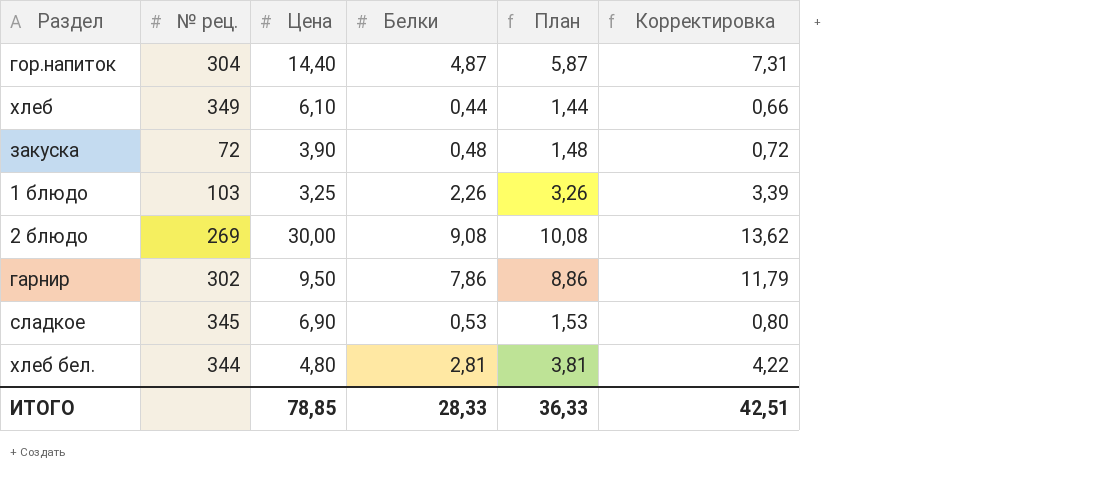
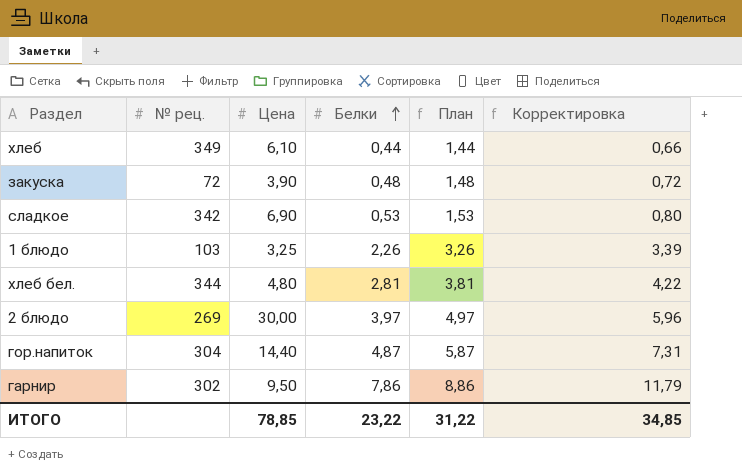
row order: none -> Белки ascending
сладкое | № рец.: 345 -> 342
2 блюдо | Белки: 9,08 -> 3,97
2 блюдо | План: 10,08 -> 4,97
2 блюдо | Корректировка: 13,62 -> 5,96
ИТОГО | Белки: 28,33 -> 23,22
ИТОГО | План: 36,33 -> 31,22
ИТОГО | Корректировка: 42,51 -> 34,85

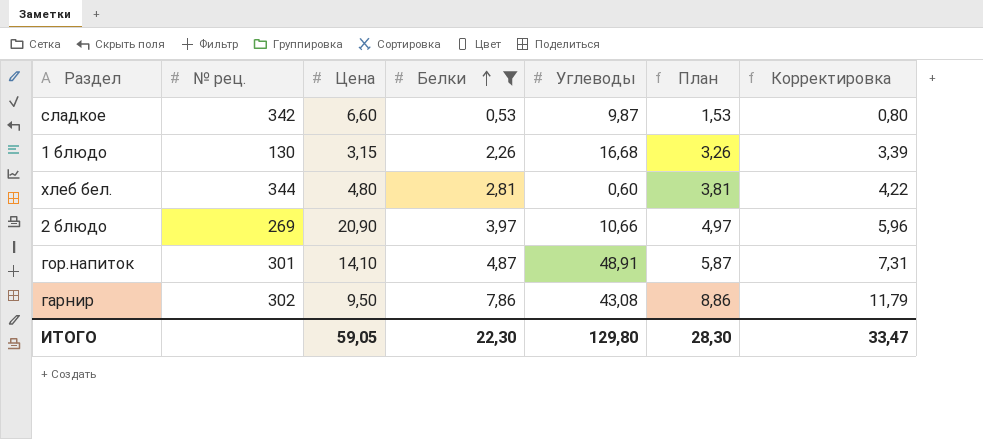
filter: none -> Белки >= 0,53
column Углеводы | position: none -> 5
сладкое | Цена: 6,90 -> 6,60
1 блюдо | № рец.: 103 -> 130
1 блюдо | Цена: 3,25 -> 3,15
2 блюдо | Цена: 30,00 -> 20,90
гор.напиток | № рец.: 304 -> 301
гор.напиток | Цена: 14,40 -> 14,10
ИТОГО | Цена: 78,85 -> 59,05
ИТОГО | Белки: 23,22 -> 22,30
ИТОГО | План: 31,22 -> 28,30
ИТОГО | Корректировка: 34,85 -> 33,47

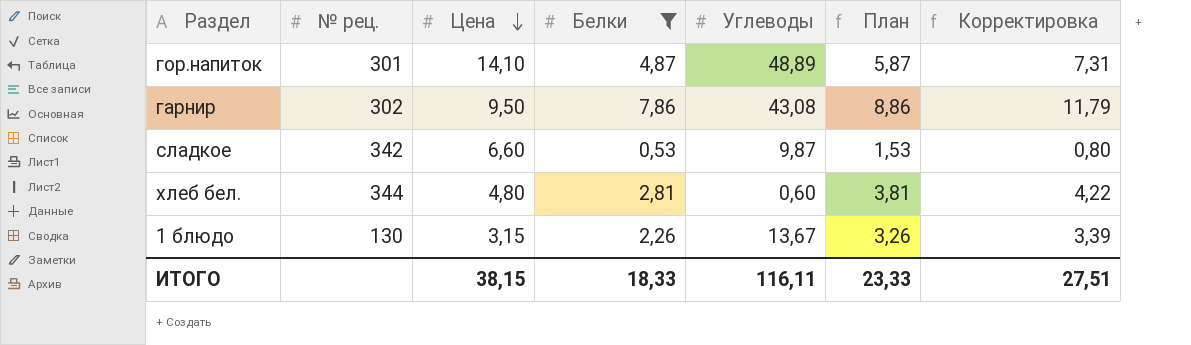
row order: Белки ascending -> Цена descending
row 2 блюдо: 269 | 20,90 | 3,97 | 10,66 | 4,97 | 5,96 -> none
гор.напиток | Углеводы: 48,91 -> 48,89
1 блюдо | Углеводы: 16,68 -> 13,67
ИТОГО | Цена: 59,05 -> 38,15
ИТОГО | Белки: 22,30 -> 18,33
ИТОГО | Углеводы: 129,80 -> 116,11
ИТОГО | План: 28,30 -> 23,33
ИТОГО | Корректировка: 33,47 -> 27,51

